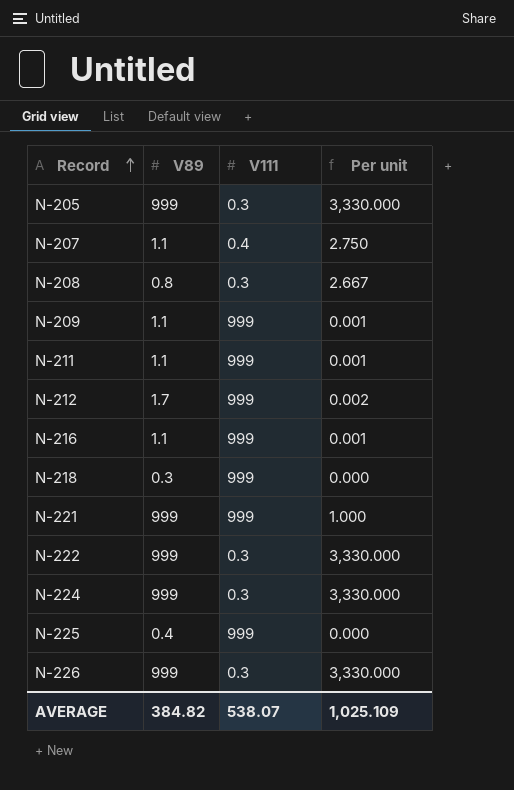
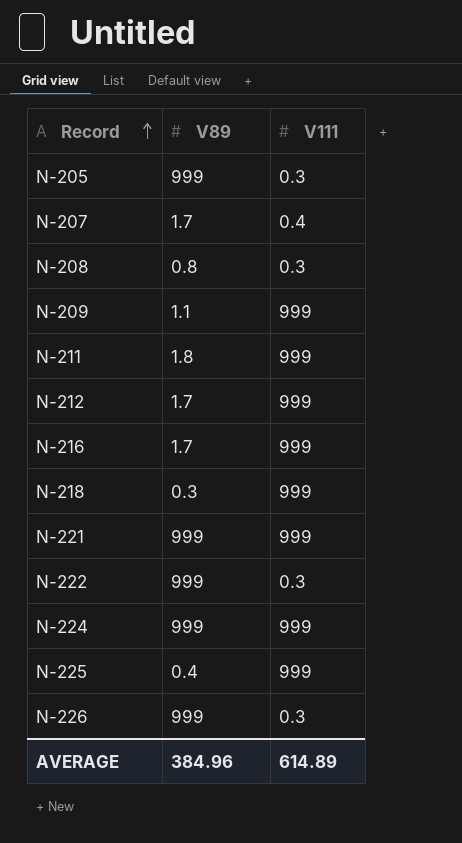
column Per unit | formula: [V89] / [V111] -> none
N-207 | V89: 1.1 -> 1.7
N-211 | V89: 1.1 -> 1.8
N-216 | V89: 1.1 -> 1.7
N-224 | V111: 0.3 -> 999
AVERAGE | V89: 384.82 -> 384.96
AVERAGE | V111: 538.07 -> 614.89

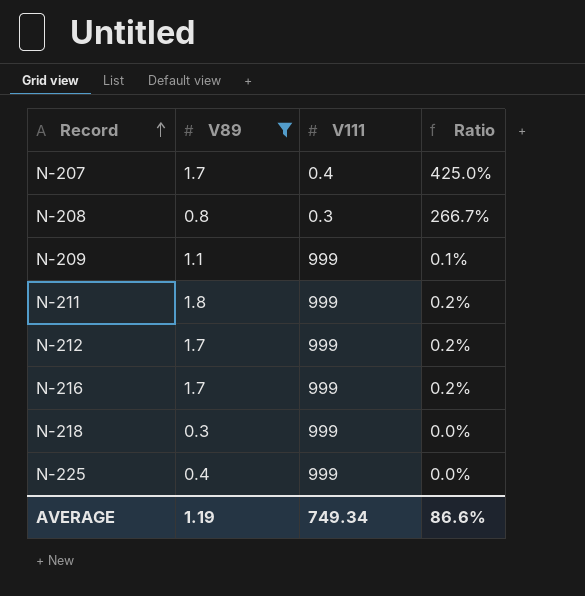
filter: none -> V89 != 999
column Ratio | formula: none -> [V89] / [V111]
AVERAGE | V89: 384.96 -> 1.19
AVERAGE | V111: 614.89 -> 749.34

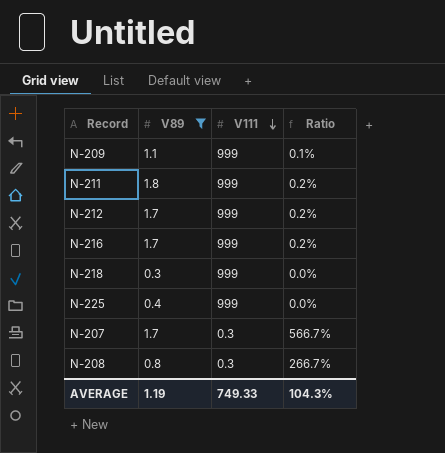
row order: Record ascending -> V111 descending
N-207 | V111: 0.4 -> 0.3
N-207 | Ratio: 425.0% -> 566.7%
AVERAGE | V111: 749.34 -> 749.33
AVERAGE | Ratio: 86.6% -> 104.3%

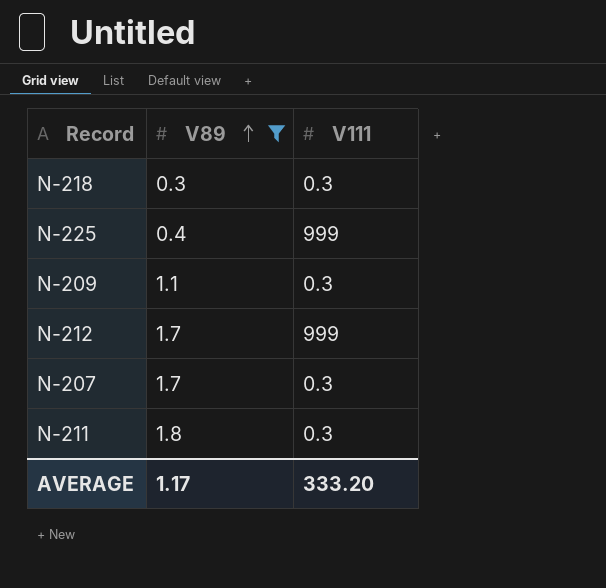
row order: V111 descending -> V89 ascending
column Ratio | formula: [V89] / [V111] -> none
row N-216: 1.7 | 999 | 0.2% -> none
row N-208: 0.8 | 0.3 | 266.7% -> none
N-218 | V111: 999 -> 0.3
N-209 | V111: 999 -> 0.3
N-211 | V111: 999 -> 0.3
AVERAGE | V89: 1.19 -> 1.17
AVERAGE | V111: 749.33 -> 333.20

